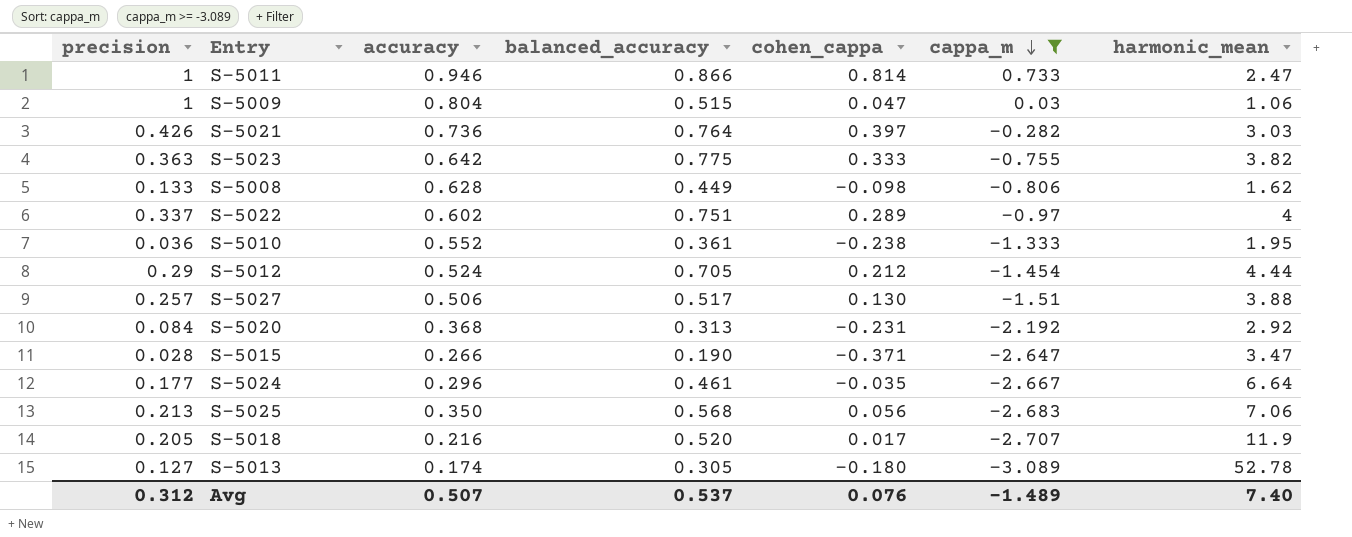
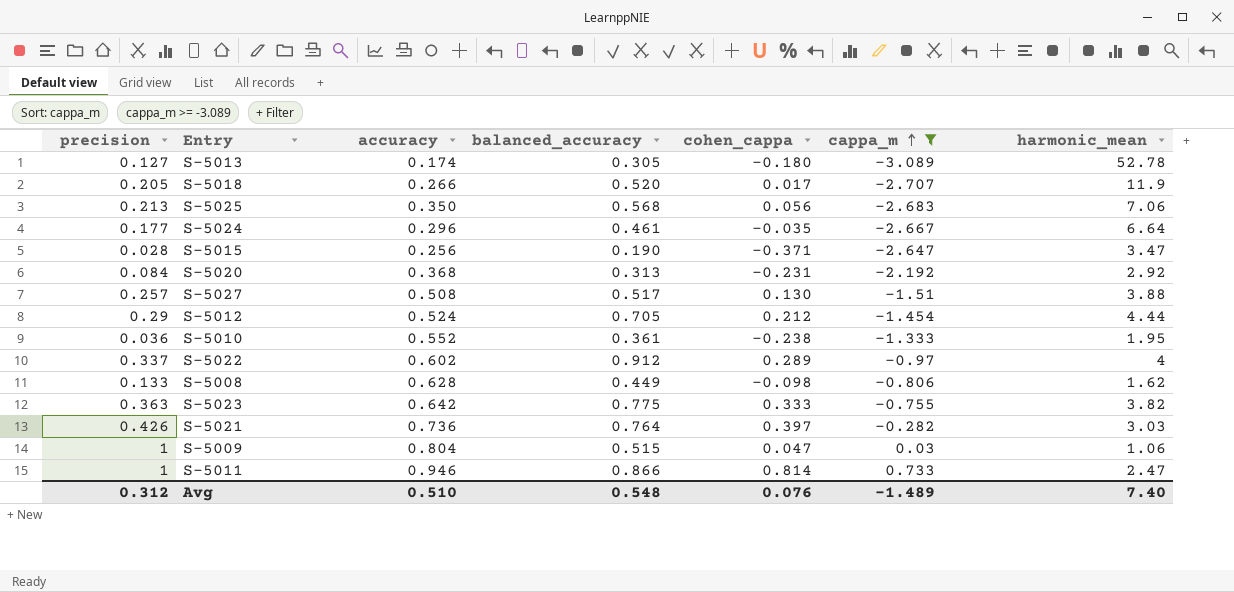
row order: cappa_m descending -> cappa_m ascending
S-5018 | accuracy: 0.216 -> 0.266
S-5015 | accuracy: 0.266 -> 0.256
S-5027 | accuracy: 0.506 -> 0.508
S-5022 | balanced_accuracy: 0.751 -> 0.912
Avg | accuracy: 0.507 -> 0.510
Avg | balanced_accuracy: 0.537 -> 0.548

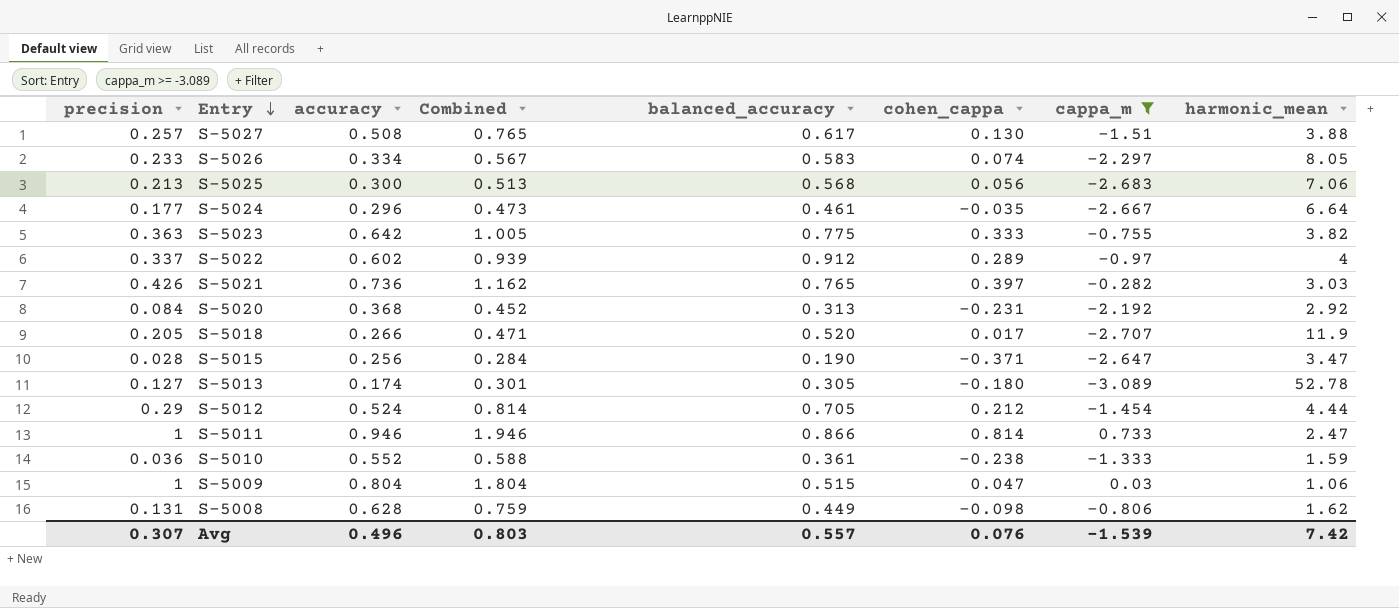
row order: cappa_m ascending -> Entry descending
column Combined | formula: none -> [precision] + [accuracy]
S-5027 | balanced_accuracy: 0.517 -> 0.617
row S-5026: none -> 0.233 | 0.334 | 0.567 | 0.583 | 0.074 | -2.297 | 8.05
S-5025 | accuracy: 0.350 -> 0.300
S-5021 | balanced_accuracy: 0.764 -> 0.765
S-5010 | harmonic_mean: 1.95 -> 1.59
S-5008 | precision: 0.133 -> 0.131
Avg | precision: 0.312 -> 0.307
Avg | accuracy: 0.510 -> 0.496
Avg | balanced_accuracy: 0.548 -> 0.557
Avg | cappa_m: -1.489 -> -1.539
Avg | harmonic_mean: 7.40 -> 7.42

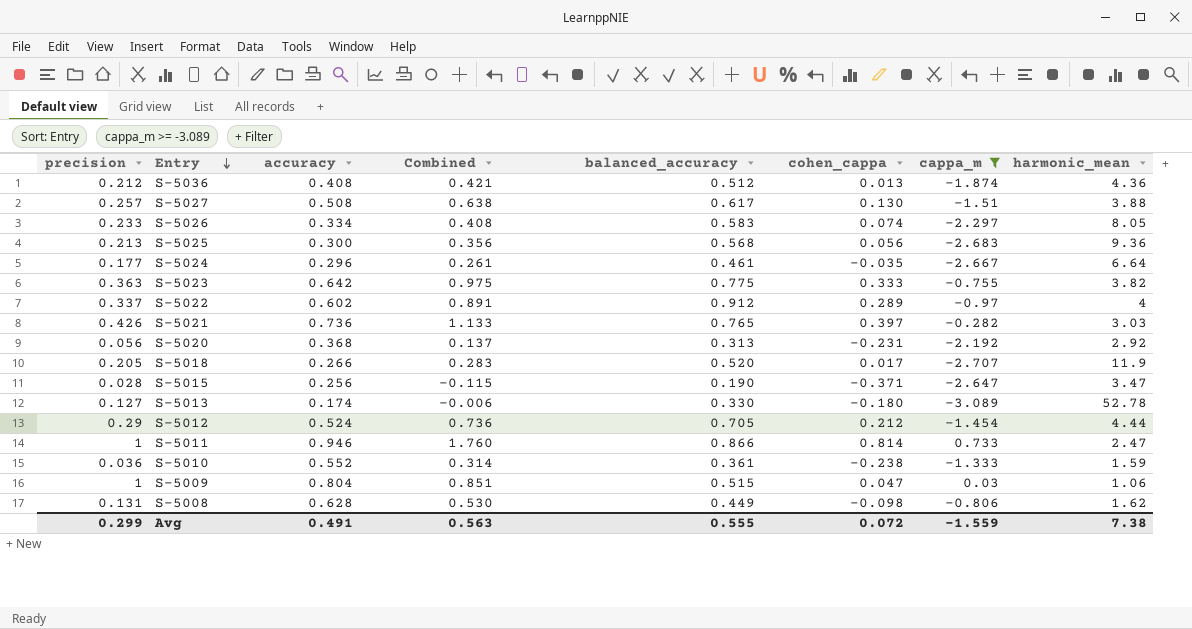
column Combined | formula: [precision] + [accuracy] -> [accuracy] + [cohen_cappa]
row S-5036: none -> 0.212 | 0.408 | 0.421 | 0.512 | 0.013 | -1.874 | 4.36
S-5025 | harmonic_mean: 7.06 -> 9.36
S-5020 | precision: 0.084 -> 0.056
S-5013 | balanced_accuracy: 0.305 -> 0.330
Avg | precision: 0.307 -> 0.299
Avg | accuracy: 0.496 -> 0.491
Avg | Combined: 0.803 -> 0.563
Avg | balanced_accuracy: 0.557 -> 0.555
Avg | cohen_cappa: 0.076 -> 0.072
Avg | cappa_m: -1.539 -> -1.559
Avg | harmonic_mean: 7.42 -> 7.38

